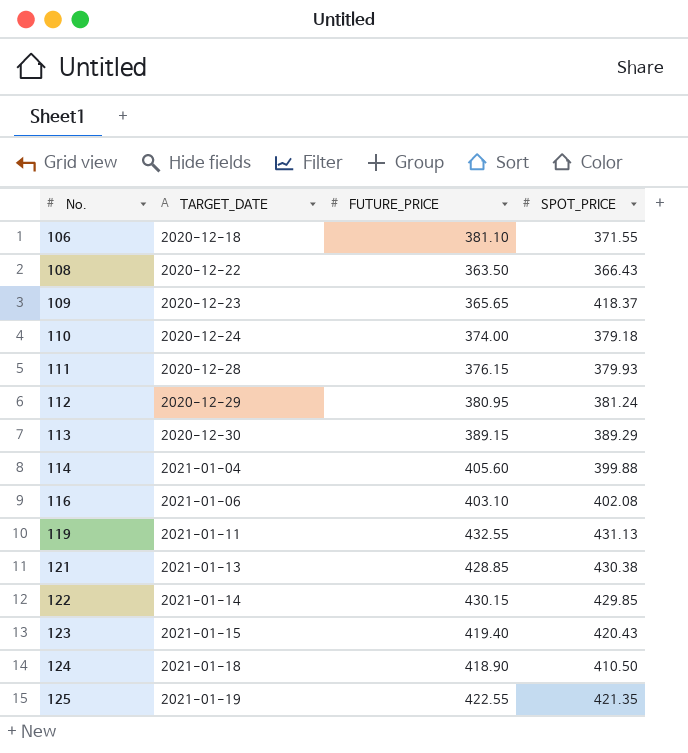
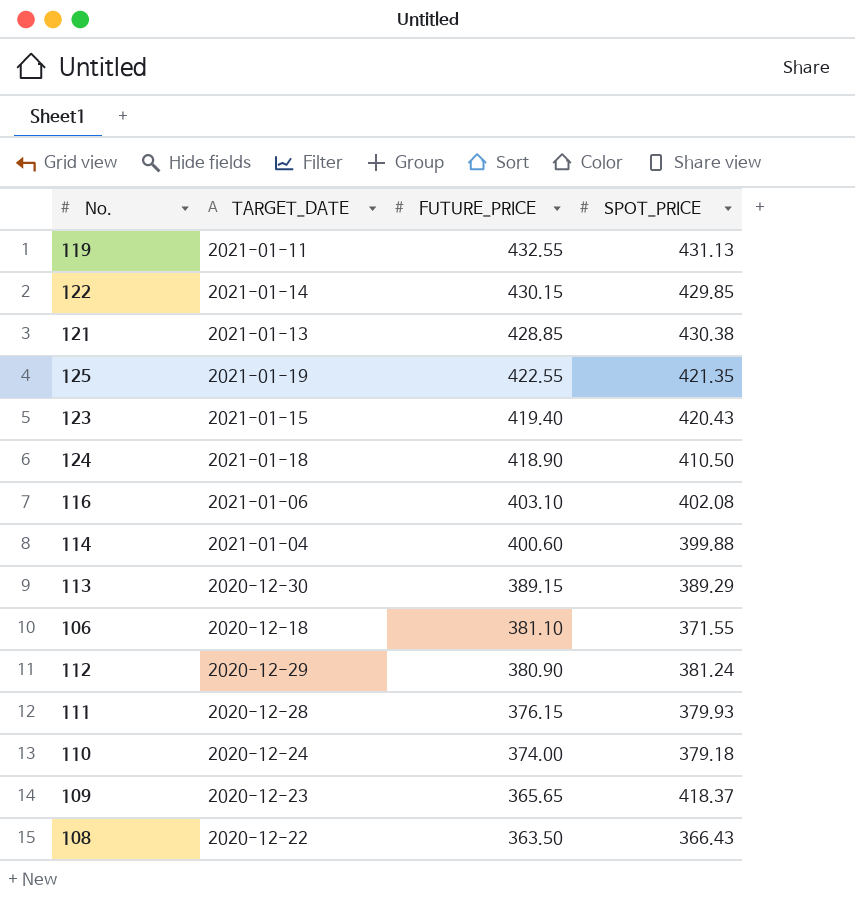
row order: No. ascending -> FUTURE_PRICE descending
114 | FUTURE_PRICE: 405.60 -> 400.60
112 | FUTURE_PRICE: 380.95 -> 380.90

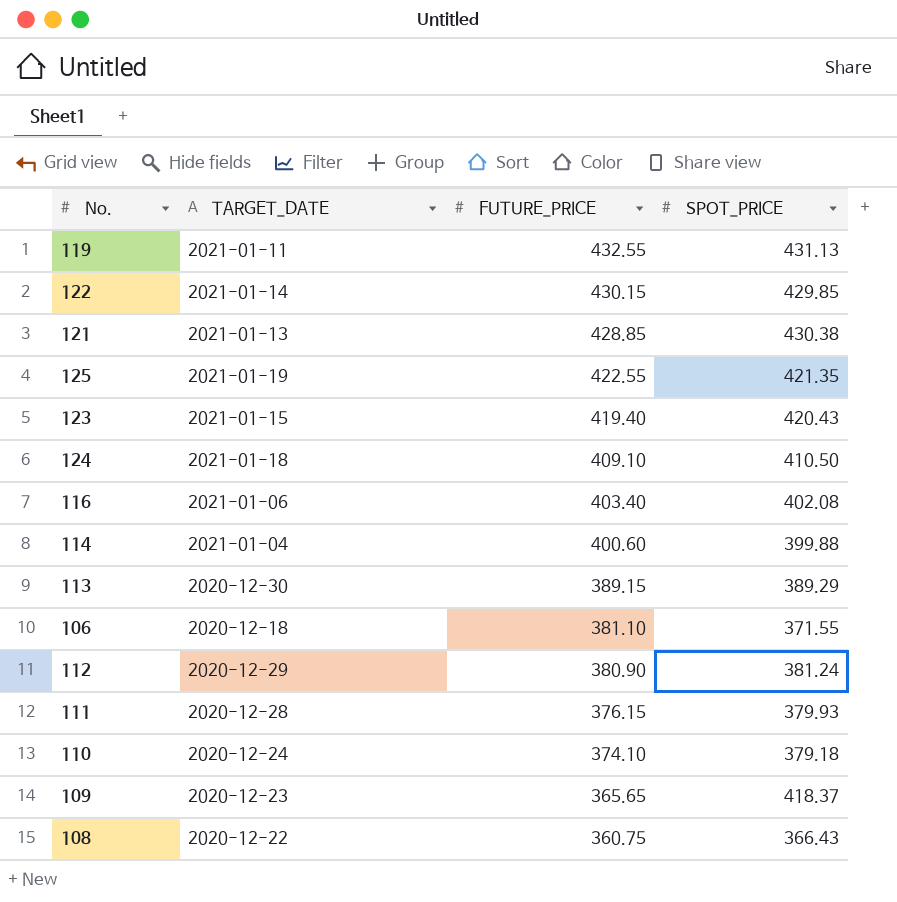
124 | FUTURE_PRICE: 418.90 -> 409.10
116 | FUTURE_PRICE: 403.10 -> 403.40
110 | FUTURE_PRICE: 374.00 -> 374.10
108 | FUTURE_PRICE: 363.50 -> 360.75

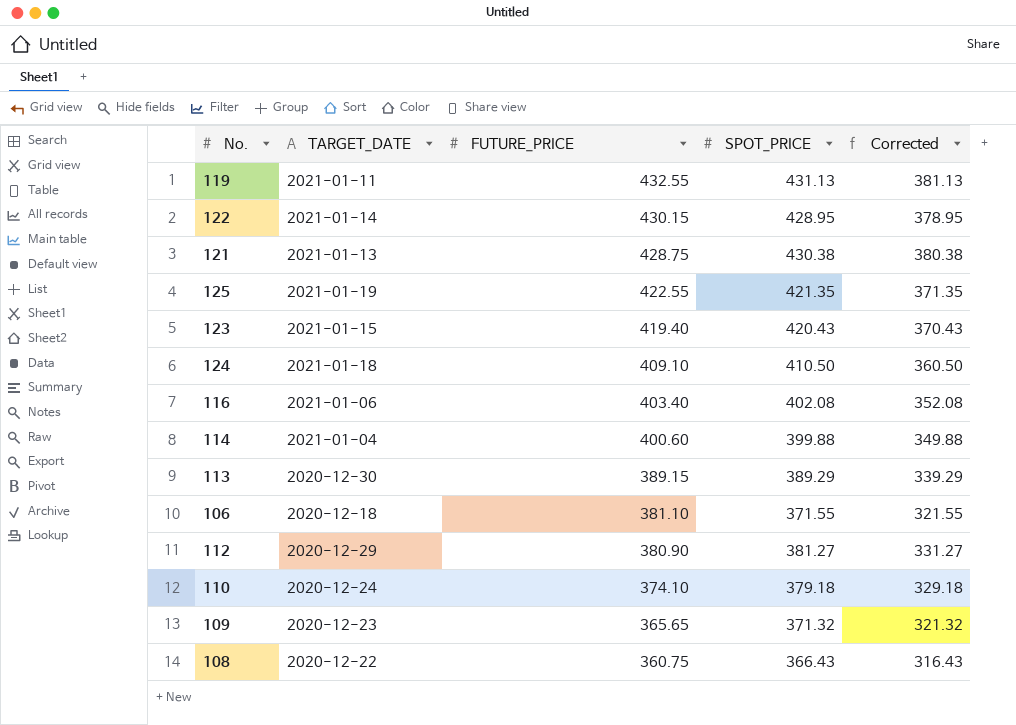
column Corrected | formula: none -> [SPOT_PRICE] - 50
row 111: 2020-12-28 | 376.15 | 379.93 -> none
122 | SPOT_PRICE: 429.85 -> 428.95
121 | FUTURE_PRICE: 428.85 -> 428.75
112 | SPOT_PRICE: 381.24 -> 381.27
109 | SPOT_PRICE: 418.37 -> 371.32

